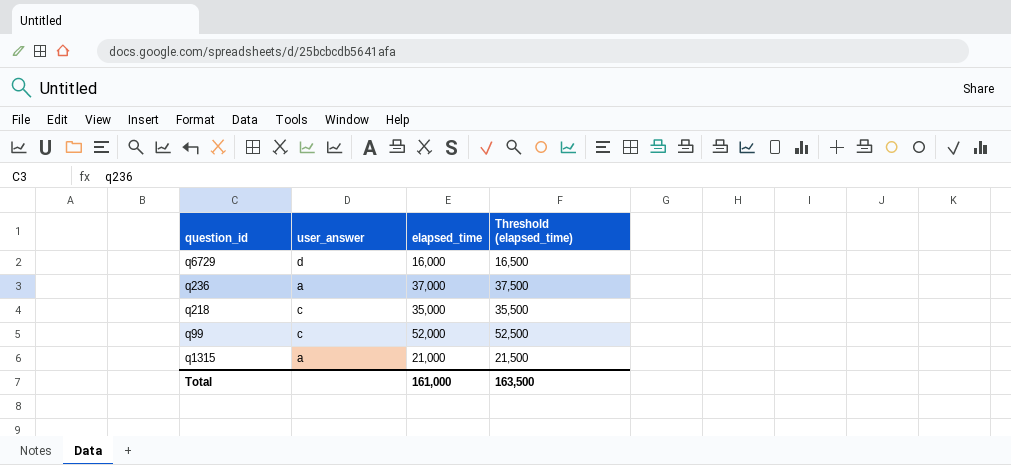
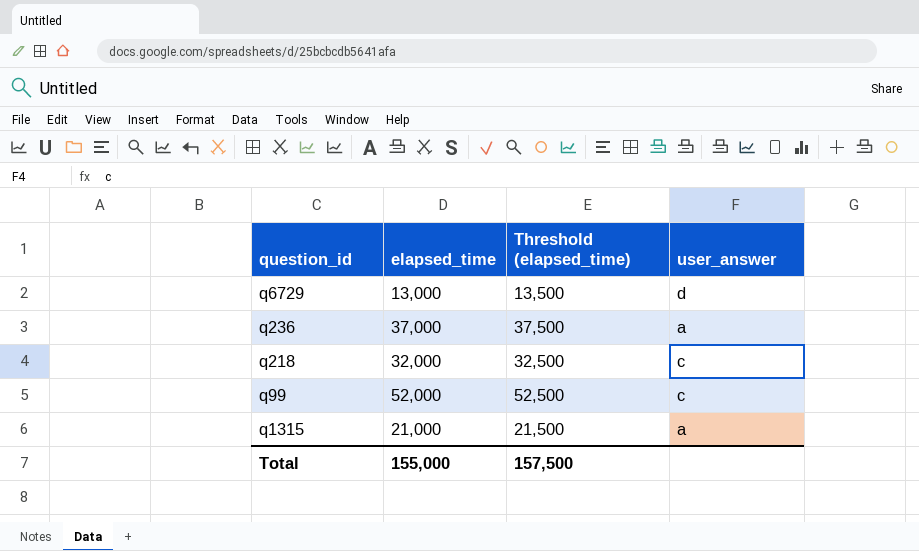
column user_answer | position: 2 -> 4
q6729 | elapsed_time: 16,000 -> 13,000
q6729 | Threshold (elapsed_time): 16,500 -> 13,500
q218 | elapsed_time: 35,000 -> 32,000
q218 | Threshold (elapsed_time): 35,500 -> 32,500
Total | elapsed_time: 161,000 -> 155,000
Total | Threshold (elapsed_time): 163,500 -> 157,500

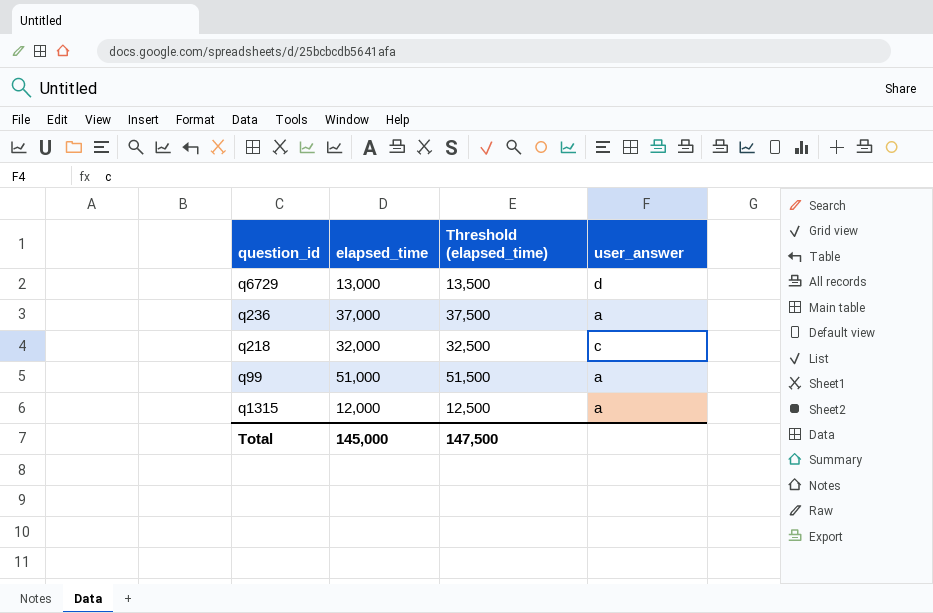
q99 | elapsed_time: 52,000 -> 51,000
q99 | Threshold (elapsed_time): 52,500 -> 51,500
q99 | user_answer: c -> a
q1315 | elapsed_time: 21,000 -> 12,000
q1315 | Threshold (elapsed_time): 21,500 -> 12,500
Total | elapsed_time: 155,000 -> 145,000
Total | Threshold (elapsed_time): 157,500 -> 147,500

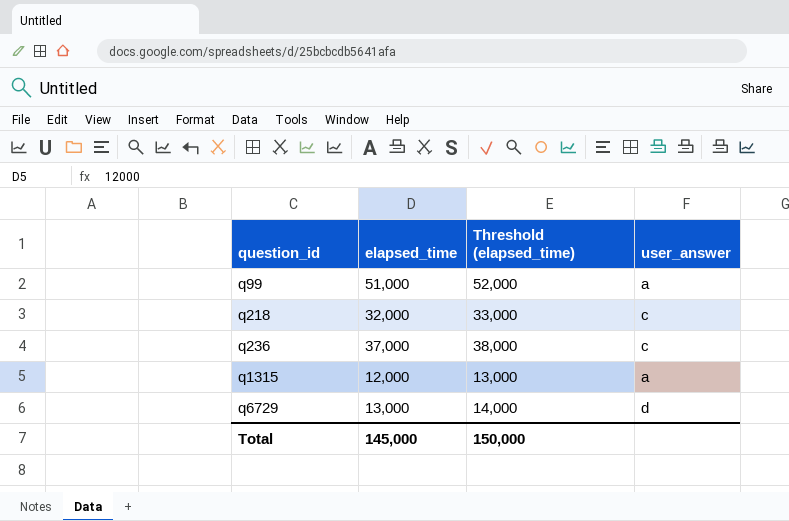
row order: none -> question_id ascending
column Threshold (elapsed_time) | formula: [elapsed_time] + 500 -> [elapsed_time] + 1000
q236 | user_answer: a -> c
Total | Threshold (elapsed_time): 147,500 -> 150,000

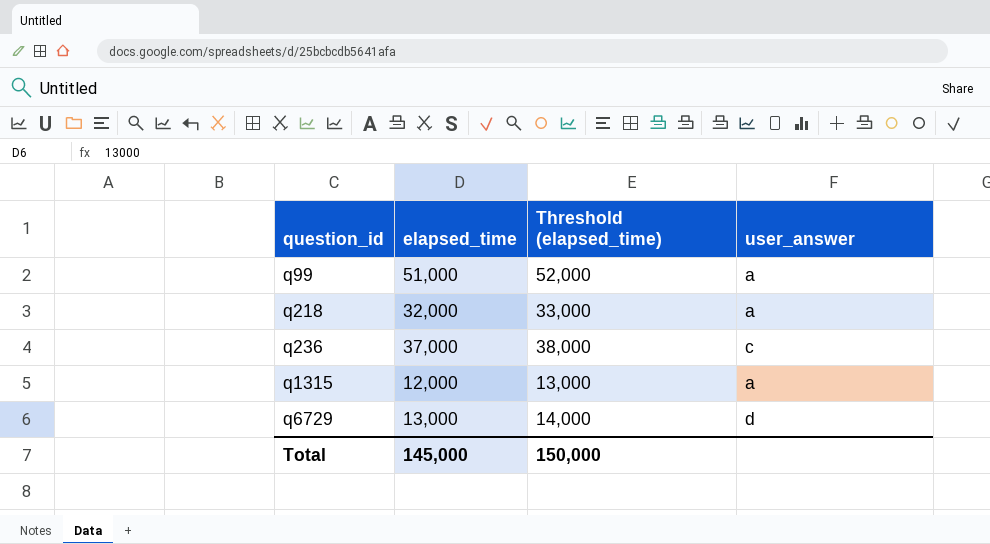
q218 | user_answer: c -> a

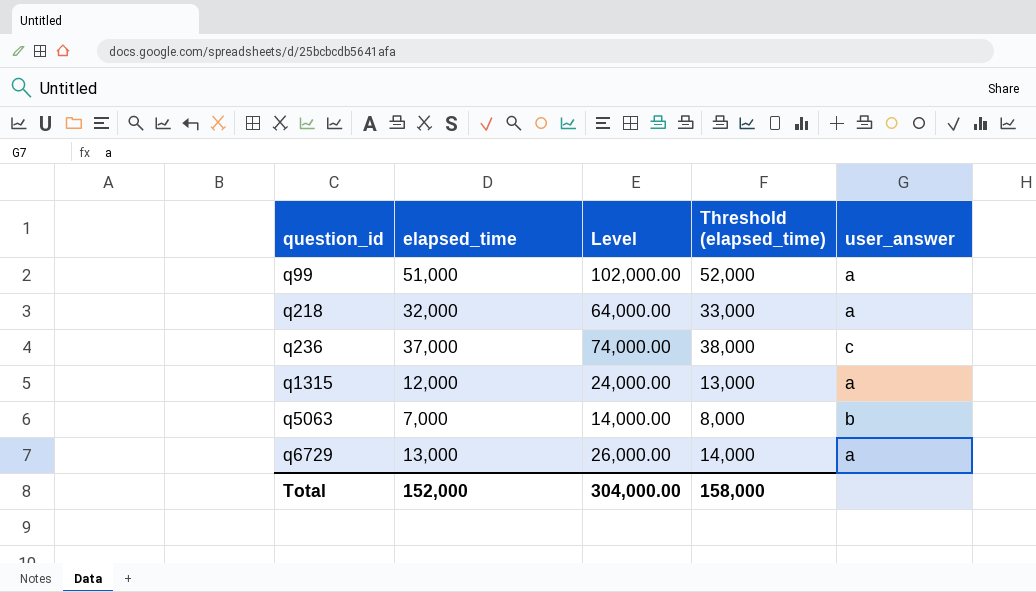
column Level | formula: none -> [elapsed_time] * 2
row q5063: none -> 7,000 | 14,000.00 | 8,000 | b
q6729 | user_answer: d -> a
Total | elapsed_time: 145,000 -> 152,000
Total | Threshold (elapsed_time): 150,000 -> 158,000

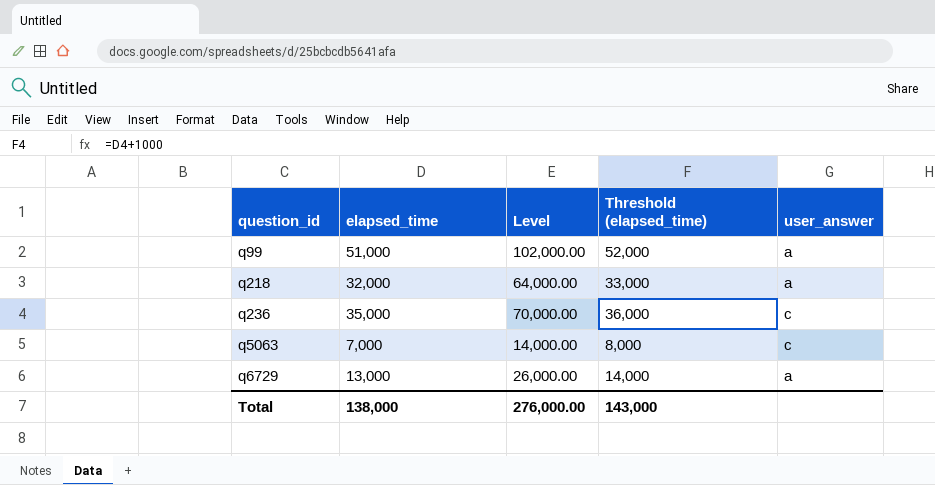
row q1315: 12,000 | 24,000.00 | 13,000 | a -> none
q236 | elapsed_time: 37,000 -> 35,000
q236 | Level: 74,000.00 -> 70,000.00
q236 | Threshold (elapsed_time): 38,000 -> 36,000
q5063 | user_answer: b -> c
Total | elapsed_time: 152,000 -> 138,000
Total | Level: 304,000.00 -> 276,000.00
Total | Threshold (elapsed_time): 158,000 -> 143,000

